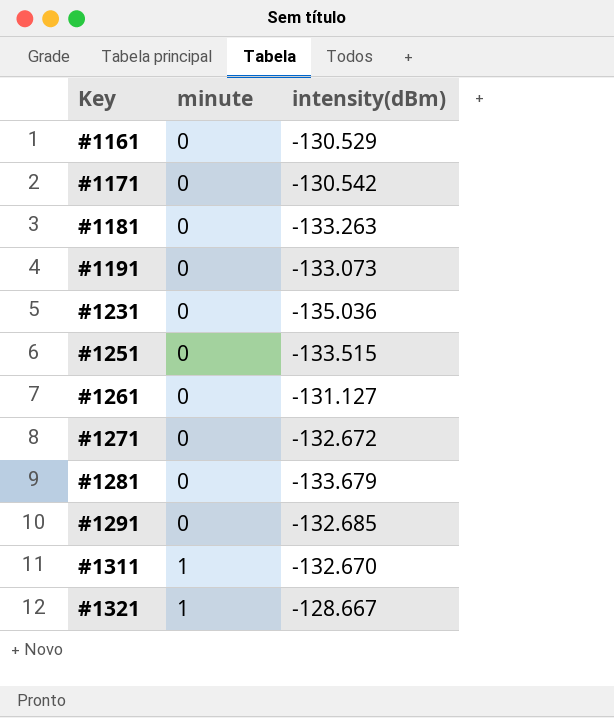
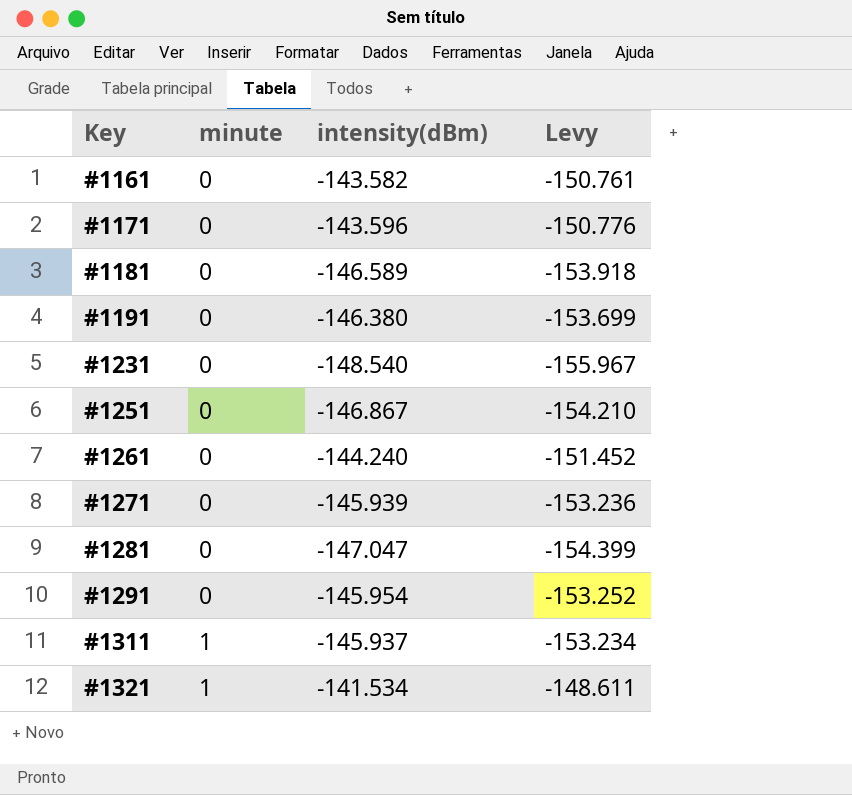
column Levy | formula: none -> [intensity(dBm)] * 1.05
#1161 | intensity(dBm): -130.529 -> -143.582
#1171 | intensity(dBm): -130.542 -> -143.596
#1181 | intensity(dBm): -133.263 -> -146.589
#1191 | intensity(dBm): -133.073 -> -146.380
#1231 | intensity(dBm): -135.036 -> -148.540
#1251 | intensity(dBm): -133.515 -> -146.867
#1261 | intensity(dBm): -131.127 -> -144.240
#1271 | intensity(dBm): -132.672 -> -145.939
#1281 | intensity(dBm): -133.679 -> -147.047
#1291 | intensity(dBm): -132.685 -> -145.954
#1311 | intensity(dBm): -132.670 -> -145.937
#1321 | intensity(dBm): -128.667 -> -141.534

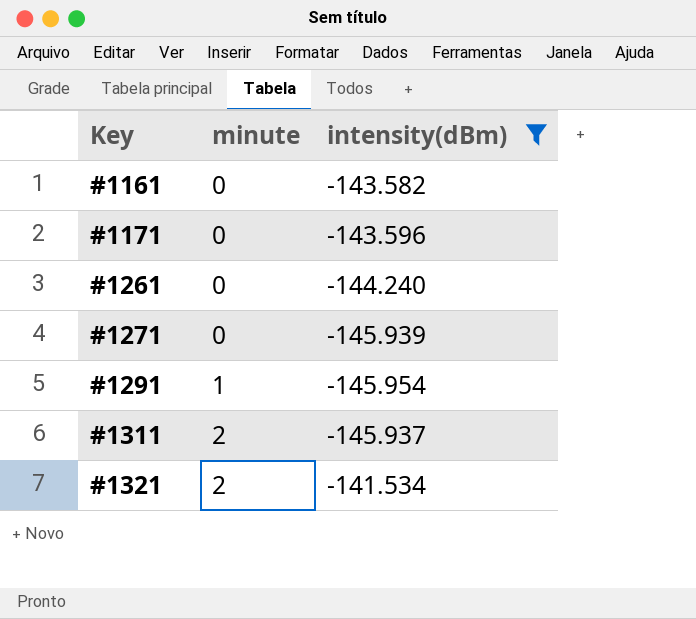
filter: none -> intensity(dBm) >= -145.954
column Levy | formula: [intensity(dBm)] * 1.05 -> none
#1291 | minute: 0 -> 1
#1311 | minute: 1 -> 2
#1321 | minute: 1 -> 2

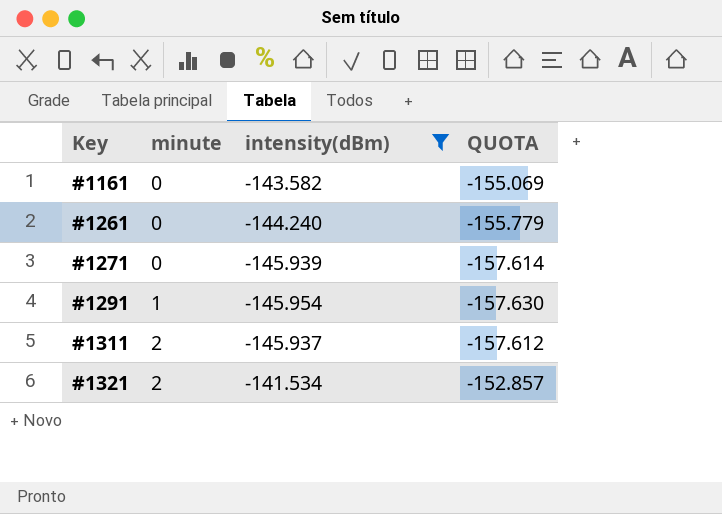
column QUOTA | formula: none -> [intensity(dBm)] * 1.08
row #1171: 0 | -143.596 -> none

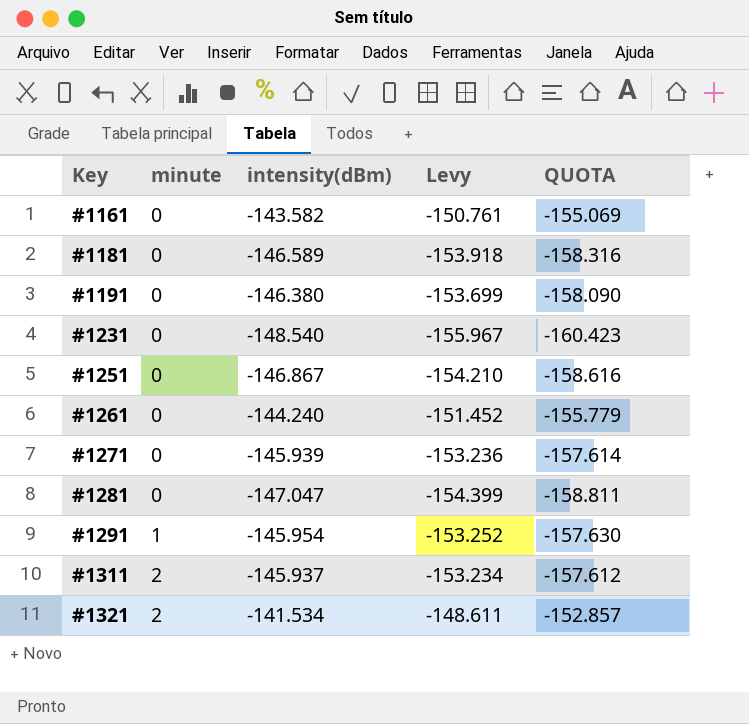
filter: intensity(dBm) >= -145.954 -> none
column Levy | formula: none -> [intensity(dBm)] * 1.05

